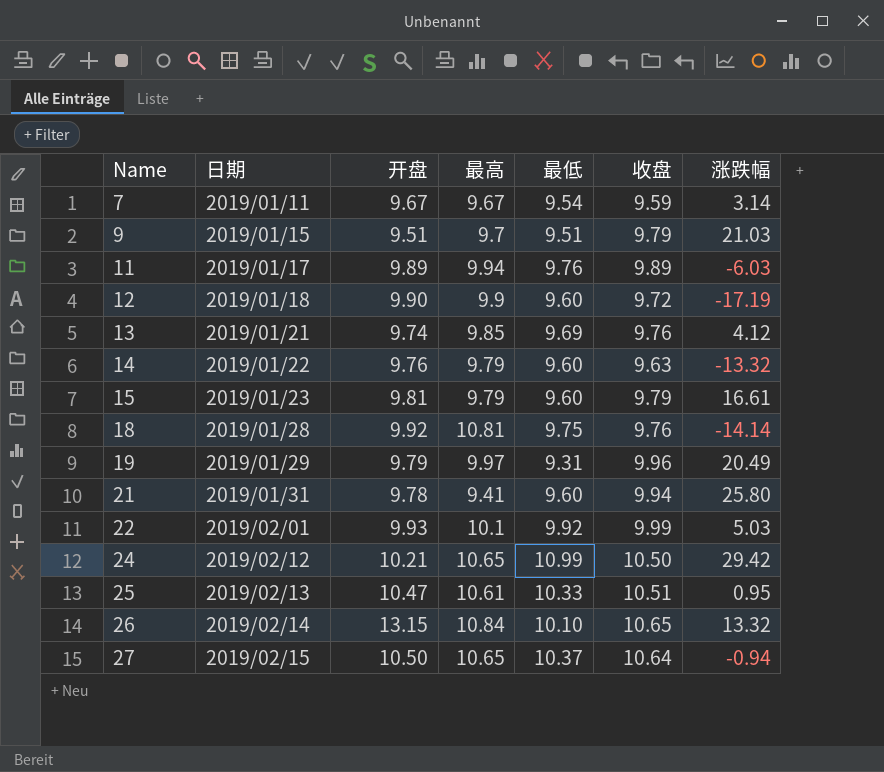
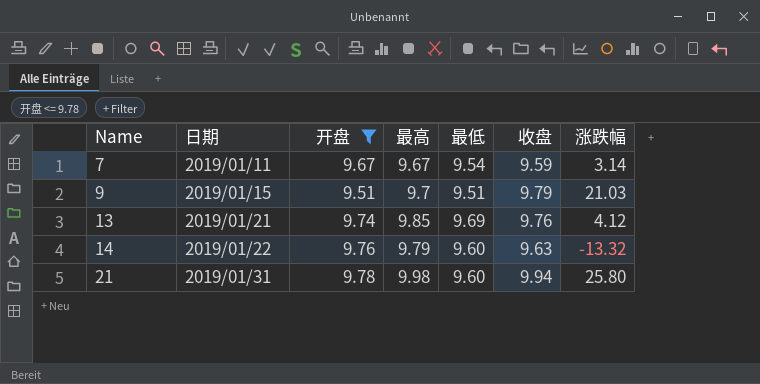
filter: none -> 开盘 <= 9.78
21 | 最高: 9.41 -> 9.98

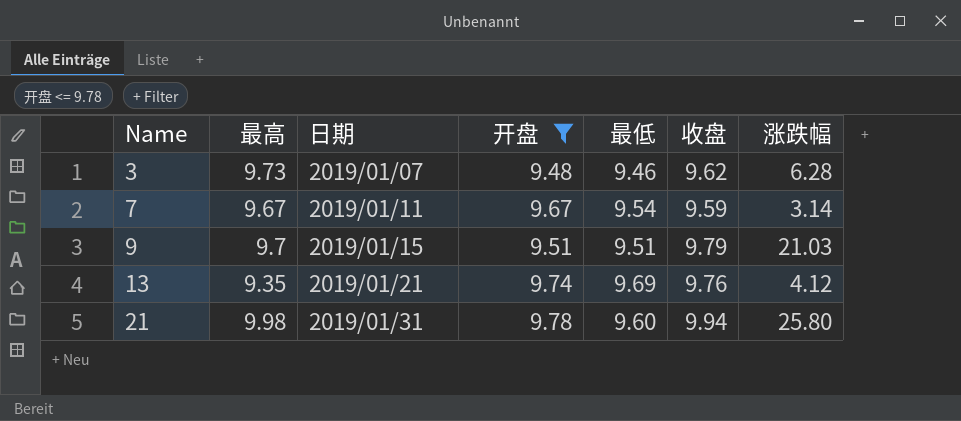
column 最高 | position: 4 -> 2
row 14: 2019/01/22 | 9.76 | 9.79 | 9.60 | 9.63 | -13.32 -> none
row 3: none -> 9.73 | 2019/01/07 | 9.48 | 9.46 | 9.62 | 6.28
13 | 最高: 9.85 -> 9.35

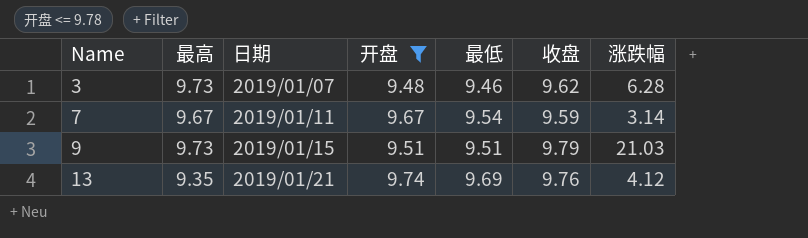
row 21: 9.98 | 2019/01/31 | 9.78 | 9.60 | 9.94 | 25.80 -> none
9 | 最高: 9.7 -> 9.73

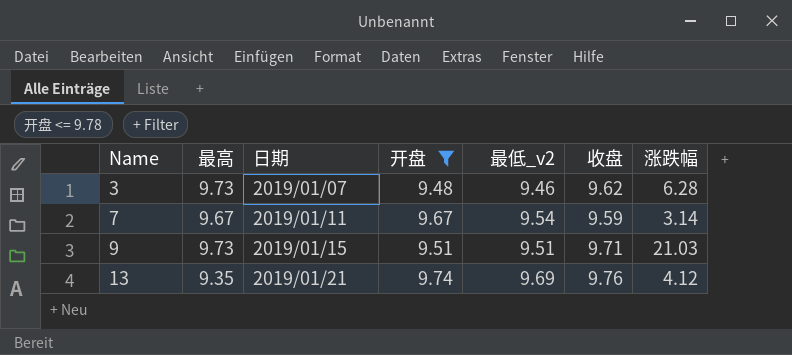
column name: 最低 -> 最低_v2
9 | 收盘: 9.79 -> 9.71

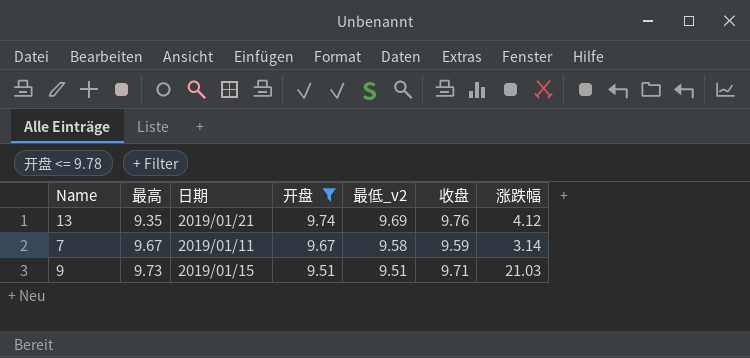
row order: Name ascending -> 最高 ascending
row 3: 9.73 | 2019/01/07 | 9.48 | 9.46 | 9.62 | 6.28 -> none
7 | 最低_v2: 9.54 -> 9.58

